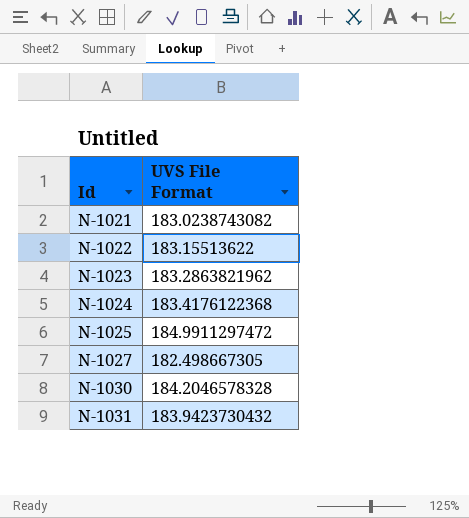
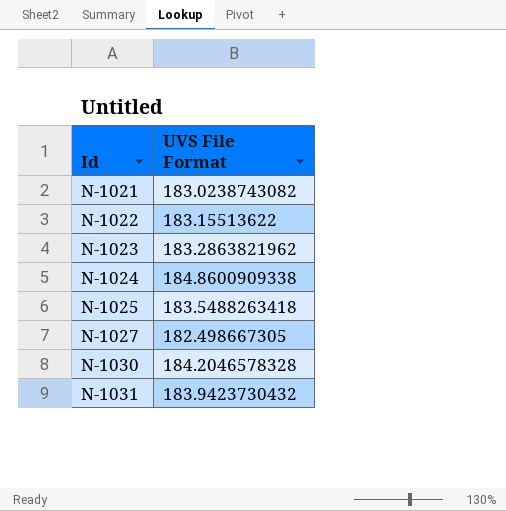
N-1024 | UVS File Format: 183.4176122368 -> 184.8600909338
N-1025 | UVS File Format: 184.9911297472 -> 183.5488263418

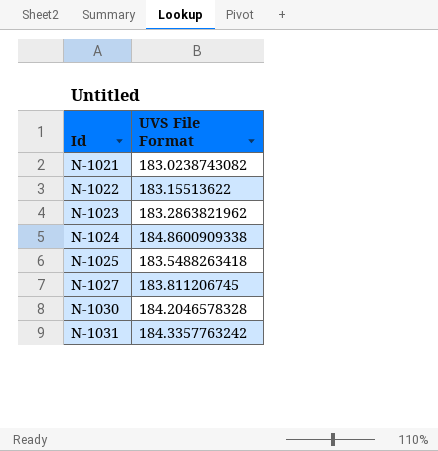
N-1027 | UVS File Format: 182.498667305 -> 183.811206745
N-1031 | UVS File Format: 183.9423730432 -> 184.3357763242

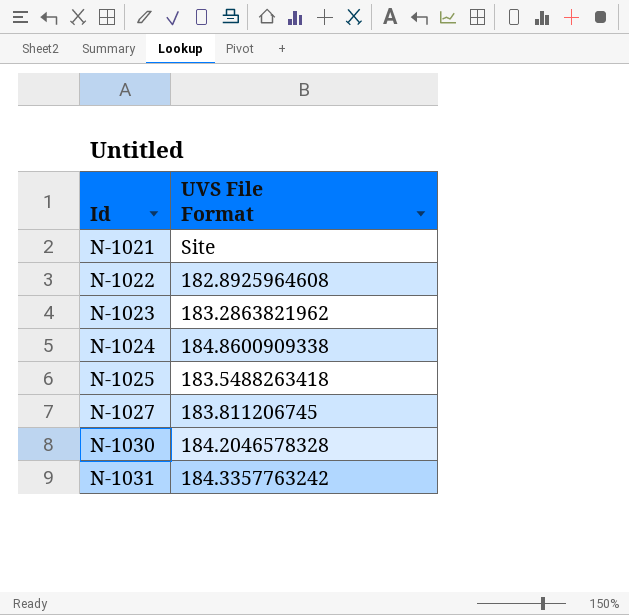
N-1021 | UVS File Format: 183.0238743082 -> Site
N-1022 | UVS File Format: 183.15513622 -> 182.8925964608

